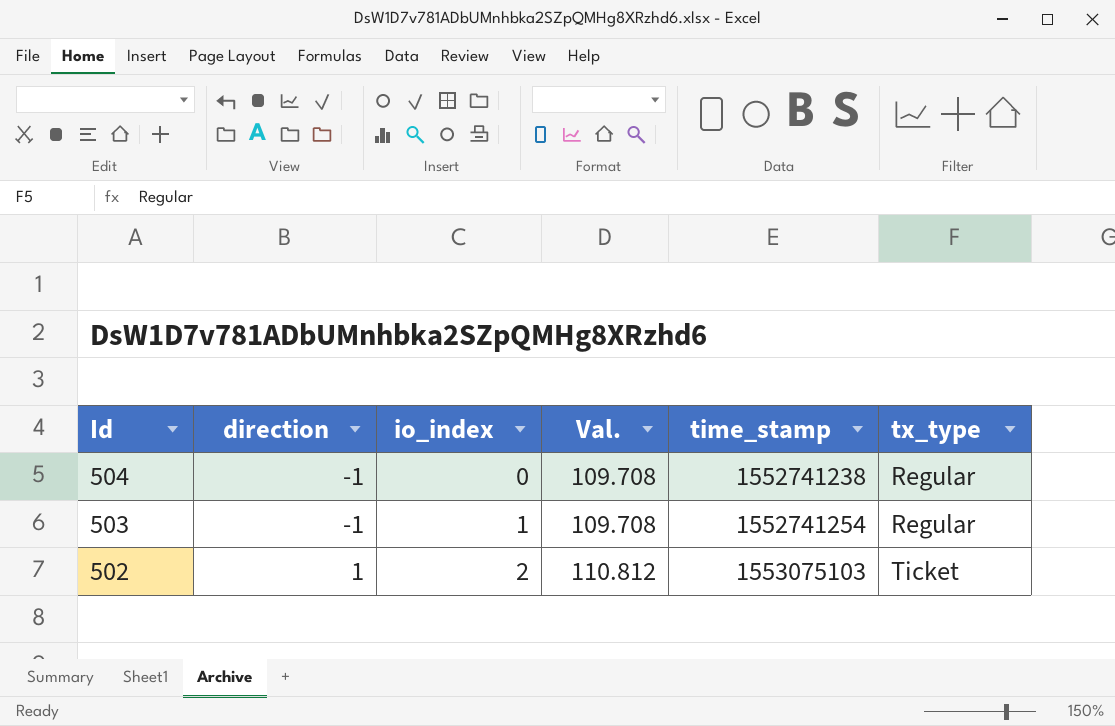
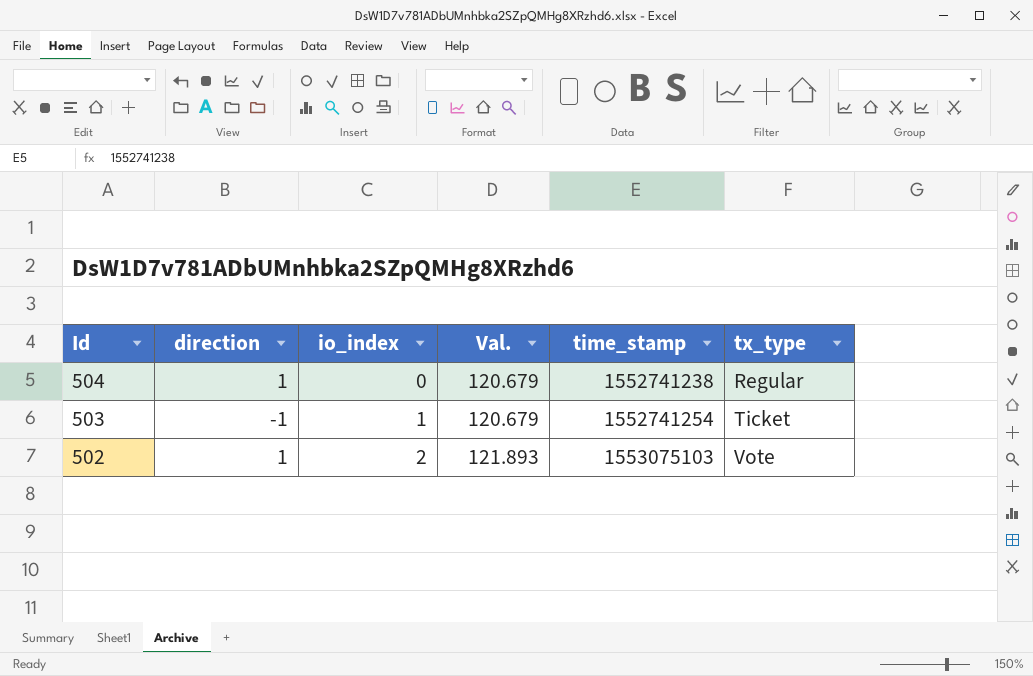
504 | direction: -1 -> 1
504 | Val.: 109.708 -> 120.679
503 | Val.: 109.708 -> 120.679
503 | tx_type: Regular -> Ticket
502 | Val.: 110.812 -> 121.893
502 | tx_type: Ticket -> Vote

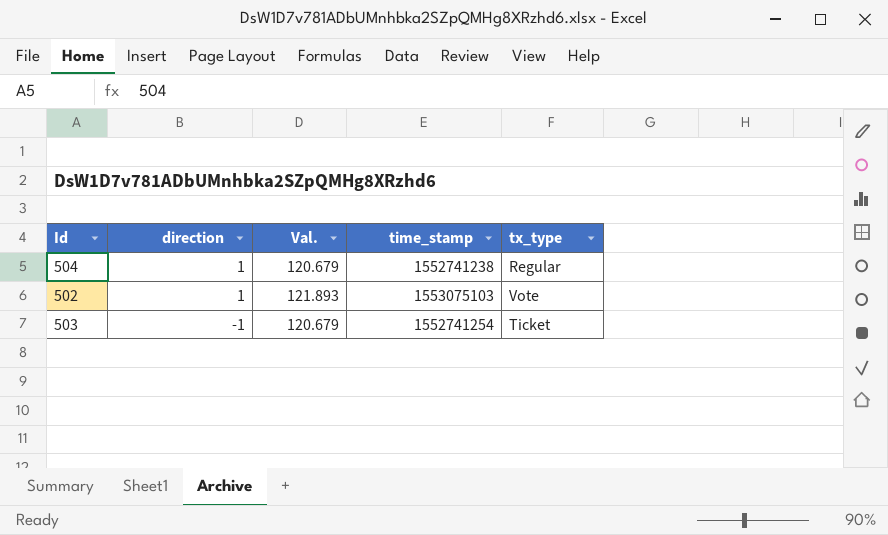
row order: Id descending -> direction descending
column io_index | position: 3 -> none

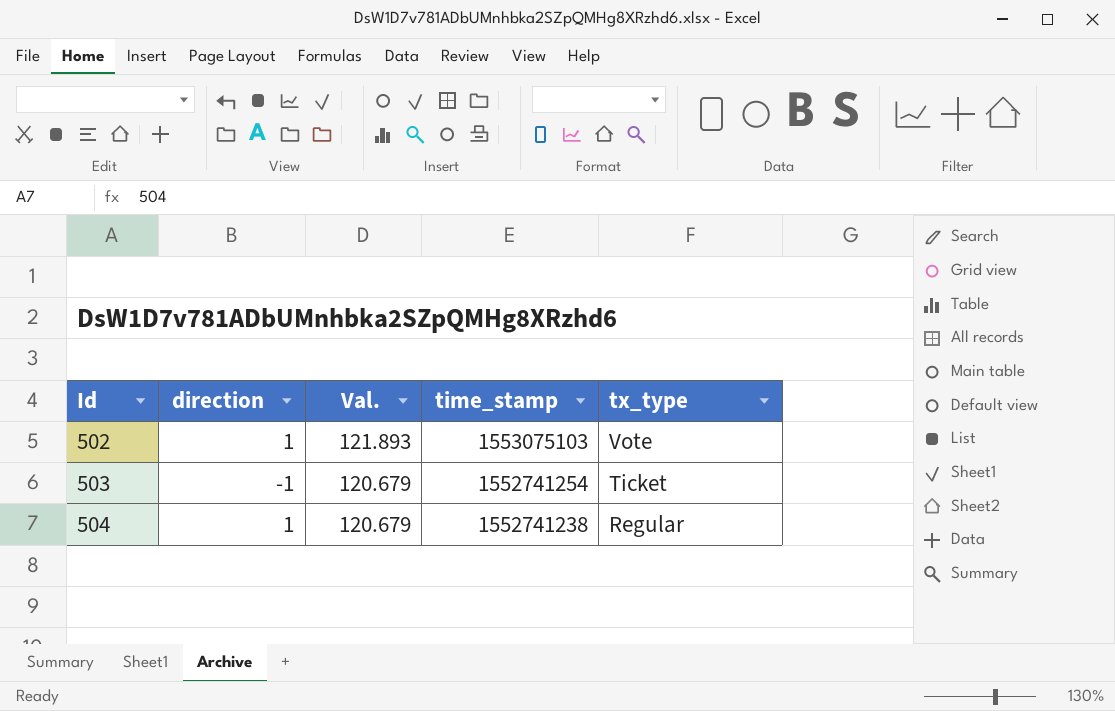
row order: direction descending -> Id ascending

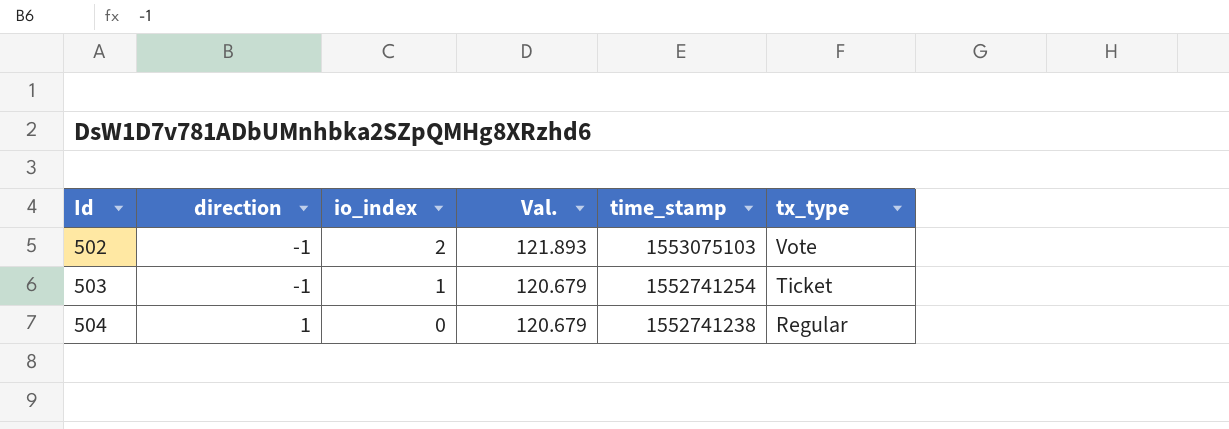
column io_index | position: none -> 3
502 | direction: 1 -> -1

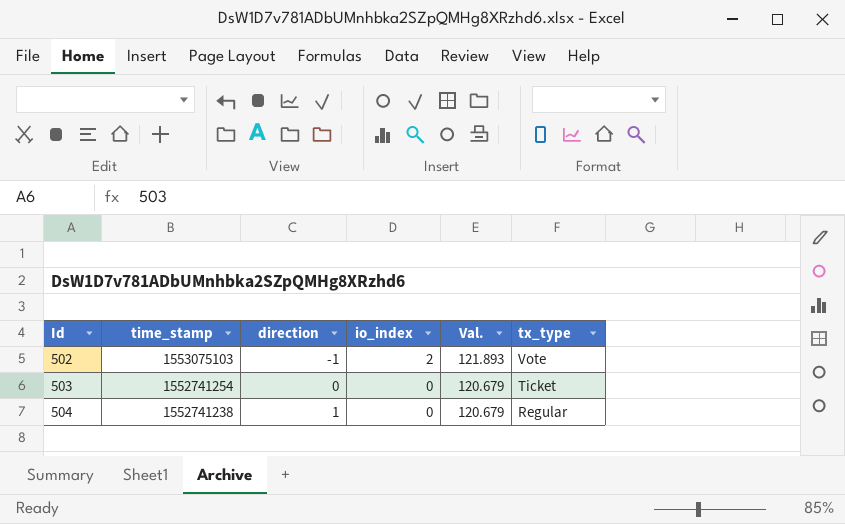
column time_stamp | position: 5 -> 2
503 | direction: -1 -> 0
503 | io_index: 1 -> 0

